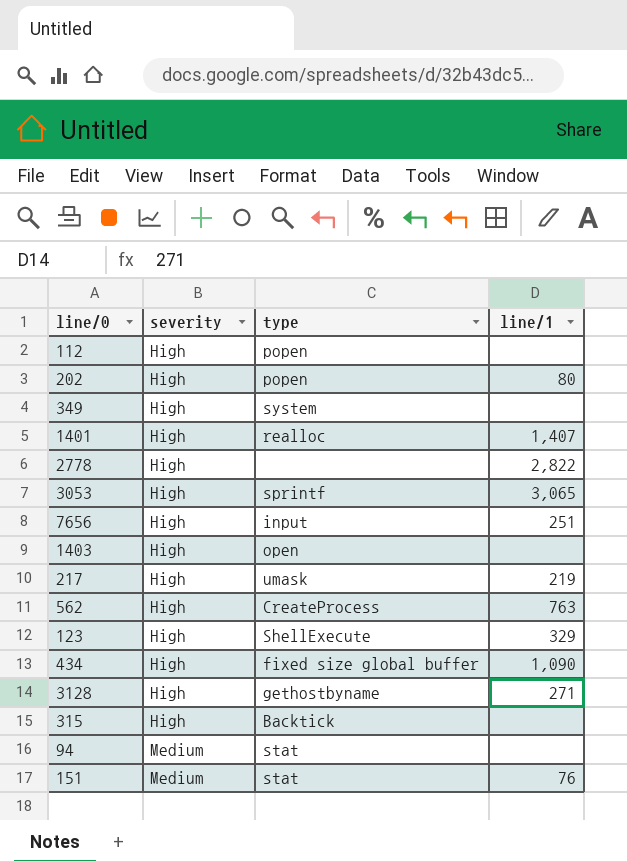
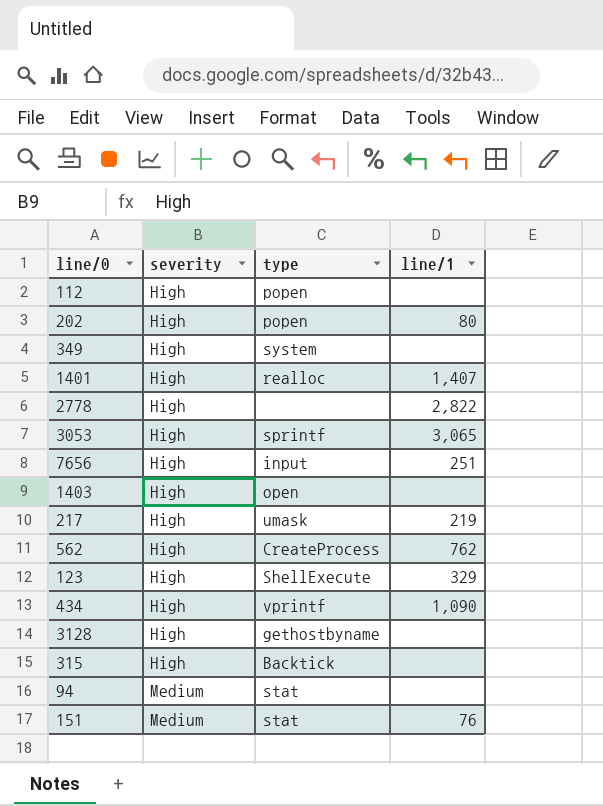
562 | line/1: 763 -> 762
434 | type: fixed size global buffer -> vprintf
3128 | line/1: 271 -> none

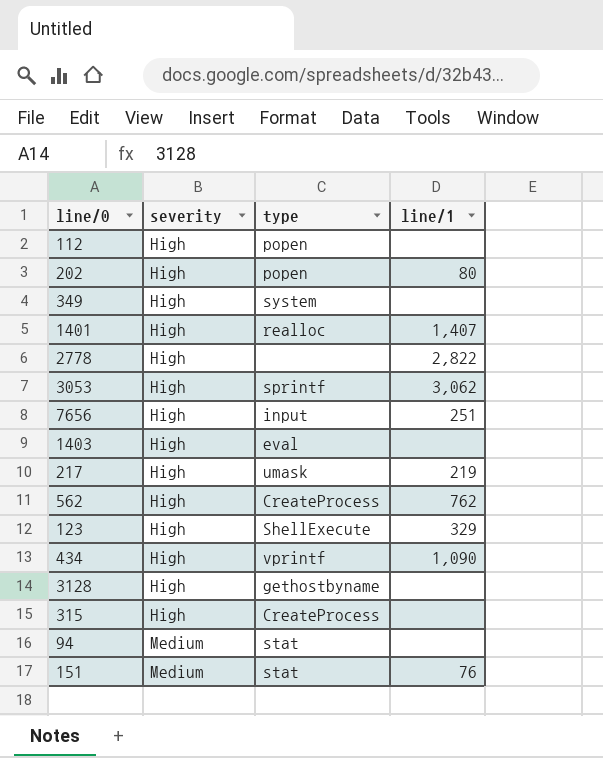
3053 | line/1: 3,065 -> 3,062
1403 | type: open -> eval
315 | type: Backtick -> CreateProcess

